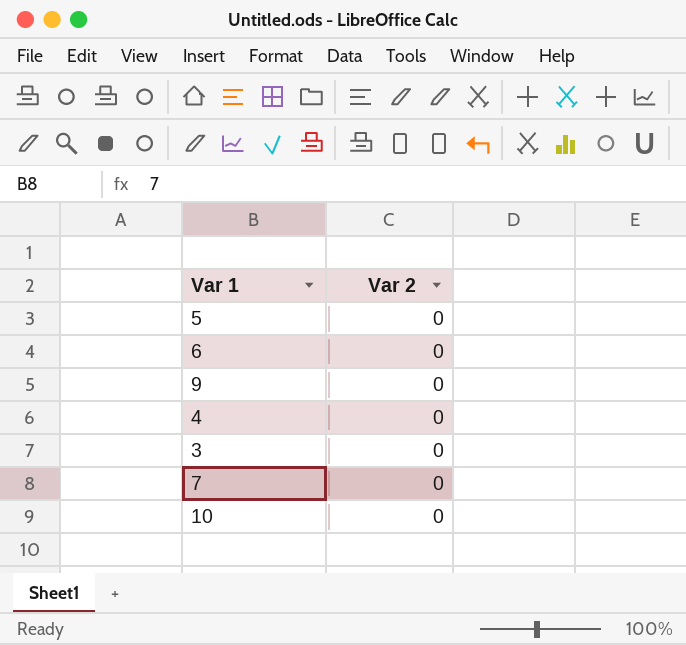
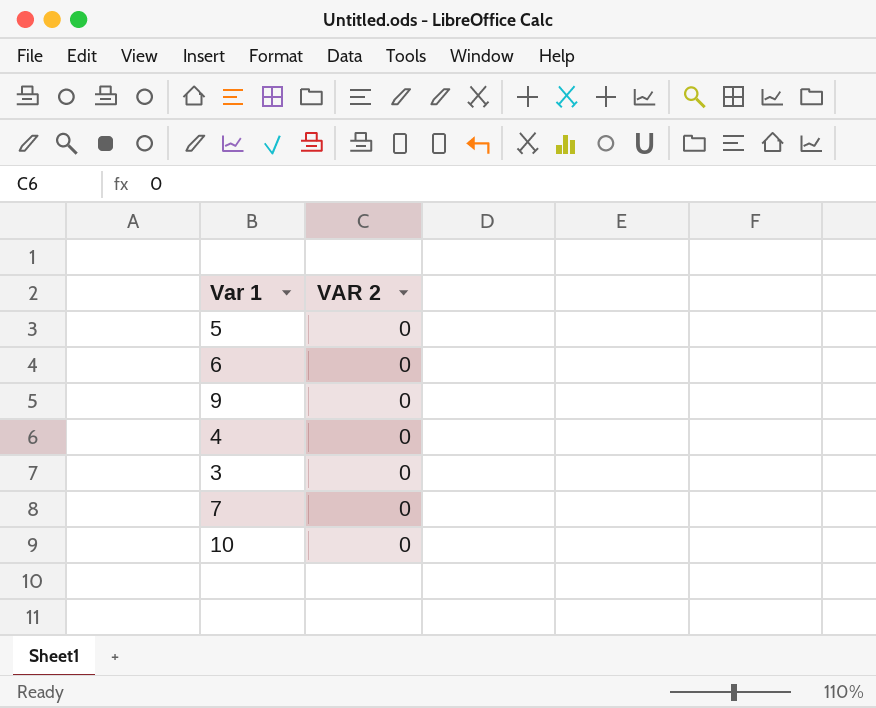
column name: Var 2 -> VAR 2

